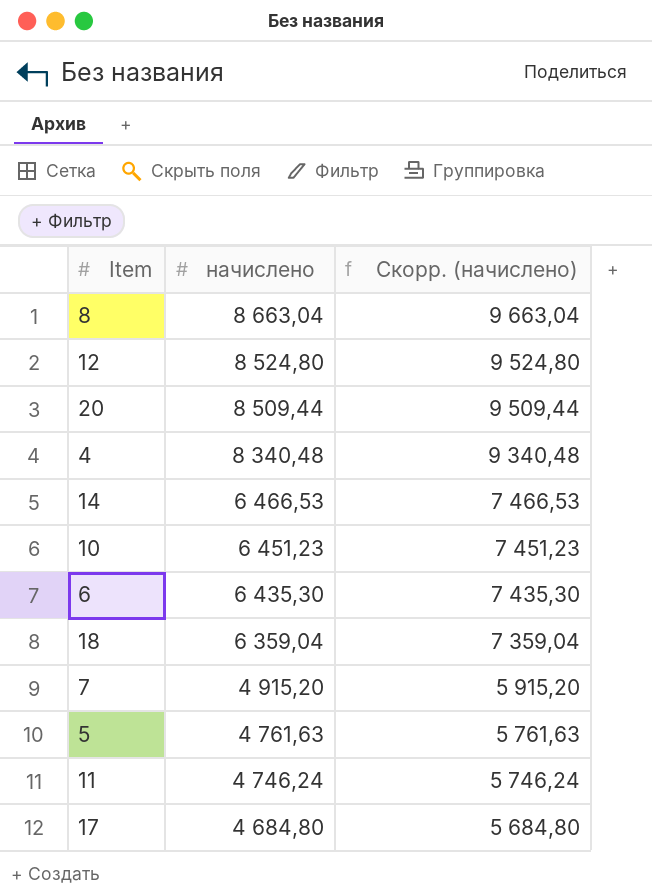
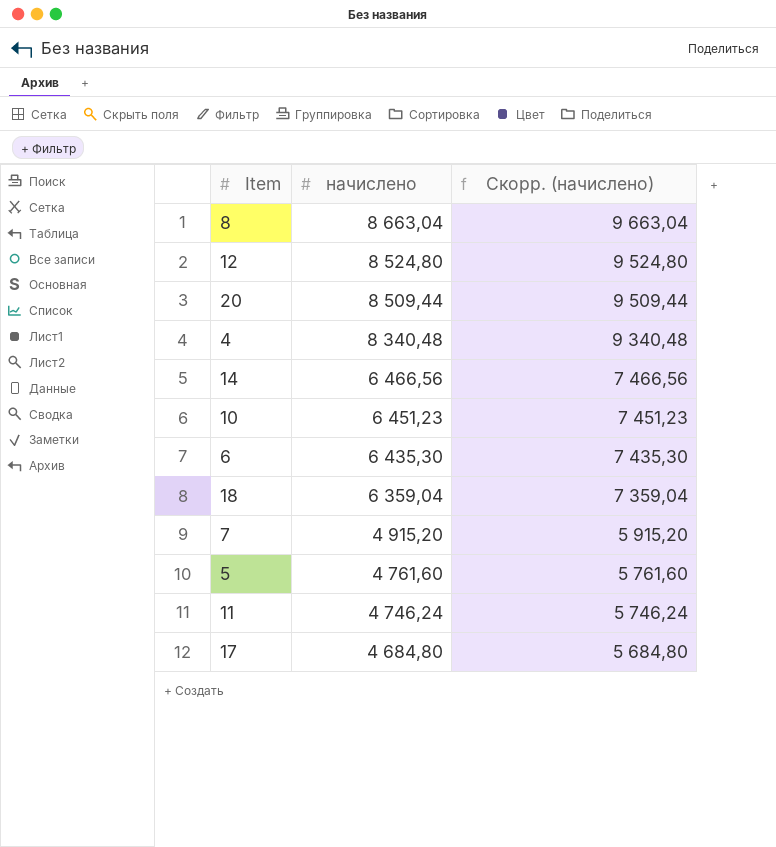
14 | начислено: 6 466,53 -> 6 466,56
14 | Скорр. (начислено): 7 466,53 -> 7 466,56
5 | начислено: 4 761,63 -> 4 761,60
5 | Скорр. (начислено): 5 761,63 -> 5 761,60

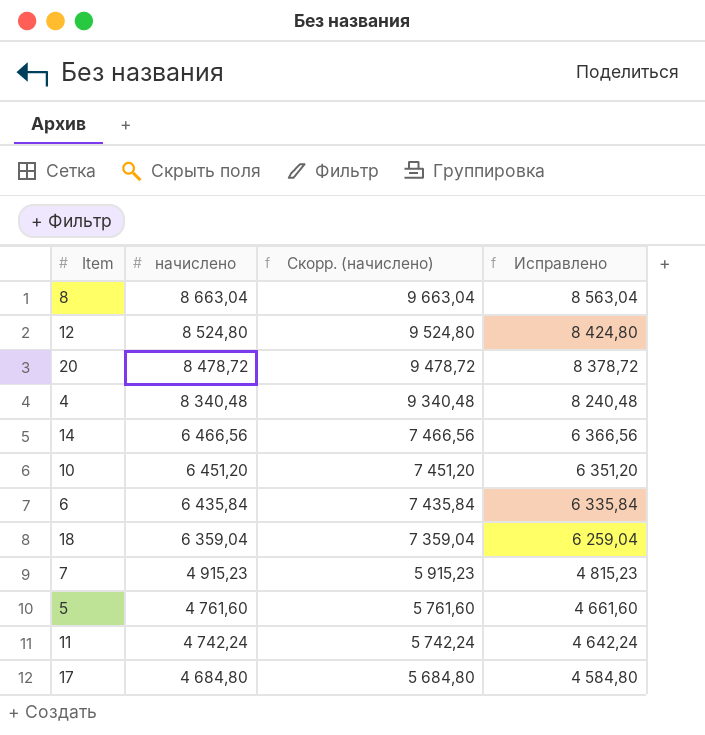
column Исправлено | formula: none -> [начислено] - 100
20 | начислено: 8 509,44 -> 8 478,72
20 | Скорр. (начислено): 9 509,44 -> 9 478,72
10 | начислено: 6 451,23 -> 6 451,20
10 | Скорр. (начислено): 7 451,23 -> 7 451,20
6 | начислено: 6 435,30 -> 6 435,84
6 | Скорр. (начислено): 7 435,30 -> 7 435,84
7 | начислено: 4 915,20 -> 4 915,23
7 | Скорр. (начислено): 5 915,20 -> 5 915,23
11 | начислено: 4 746,24 -> 4 742,24
11 | Скорр. (начислено): 5 746,24 -> 5 742,24

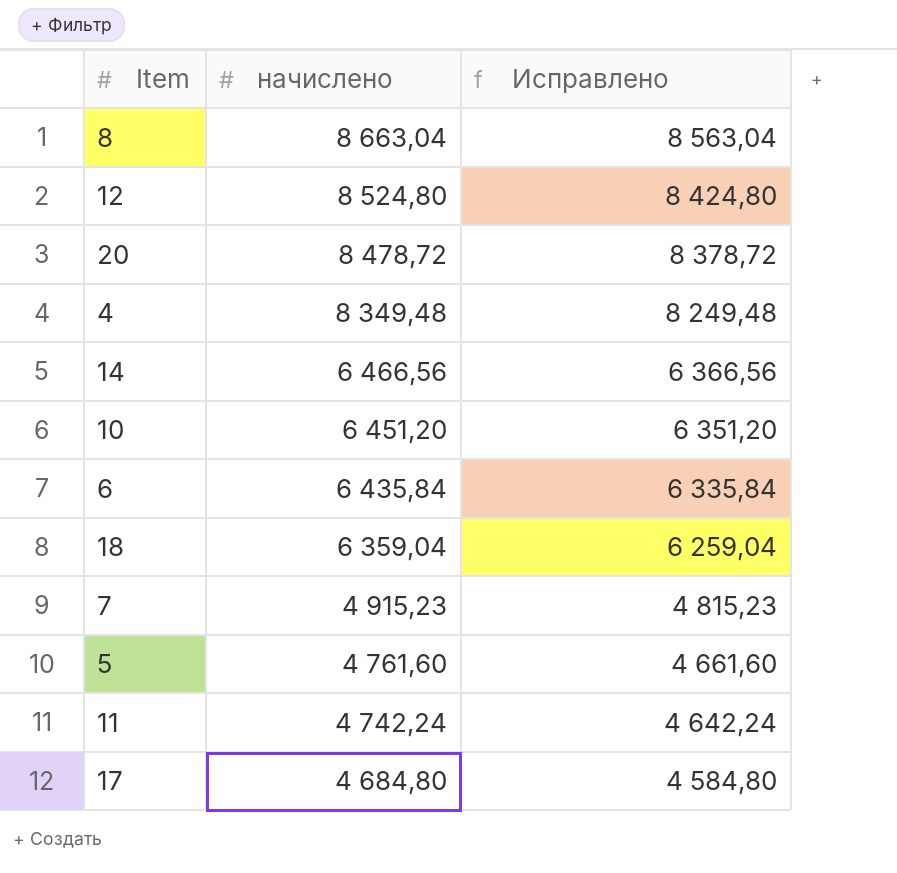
column Скорр. (начислено) | formula: [начислено] + 1000 -> none
4 | начислено: 8 340,48 -> 8 349,48
4 | Исправлено: 8 240,48 -> 8 249,48

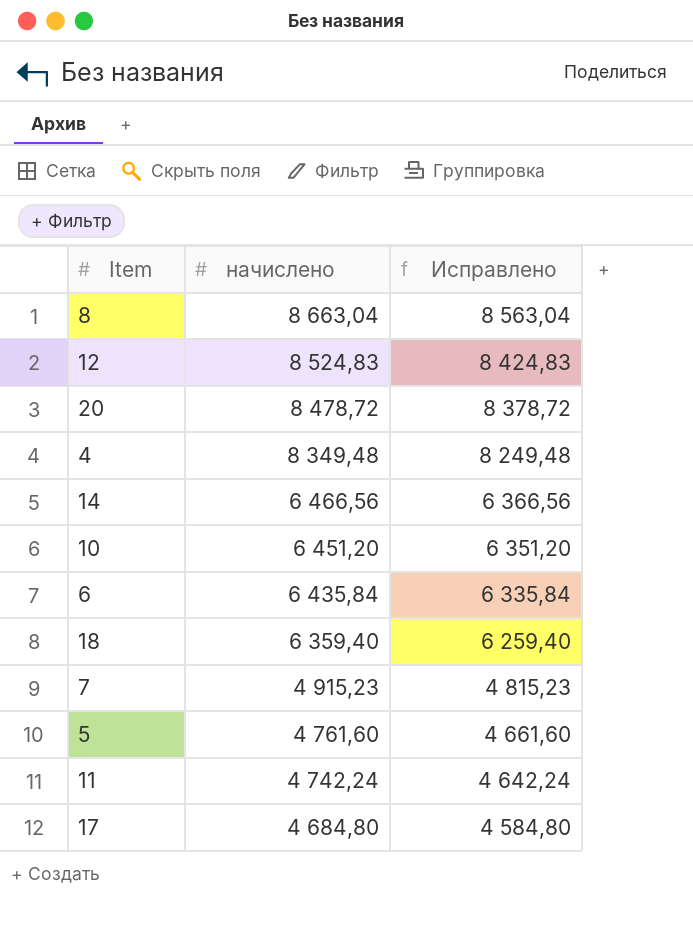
12 | начислено: 8 524,80 -> 8 524,83
12 | Исправлено: 8 424,80 -> 8 424,83
18 | начислено: 6 359,04 -> 6 359,40
18 | Исправлено: 6 259,04 -> 6 259,40

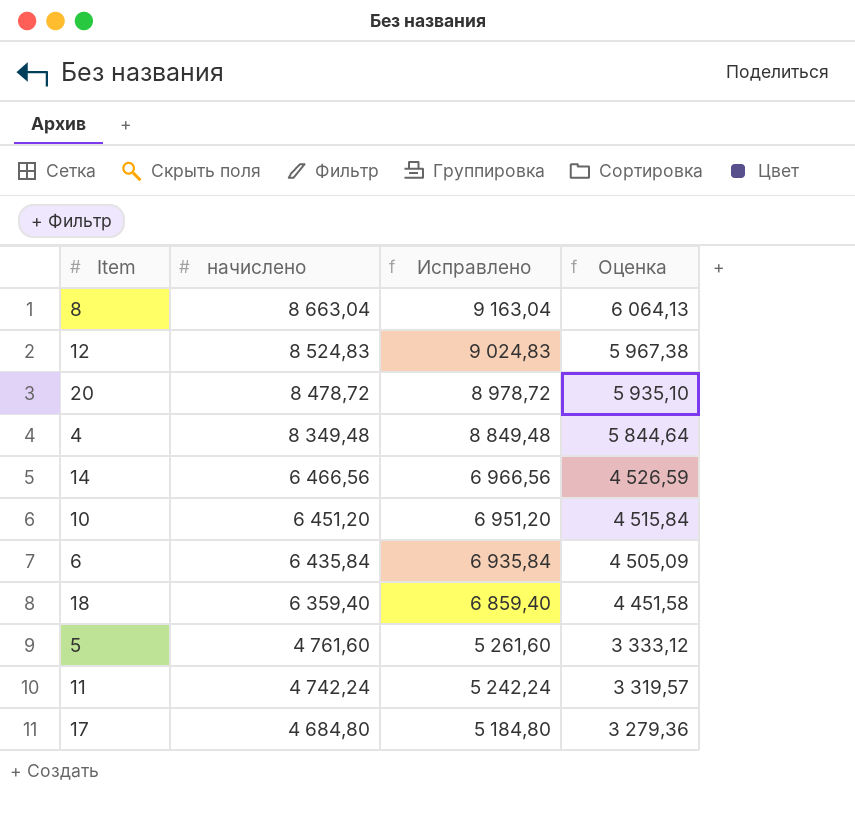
column Исправлено | formula: [начислено] - 100 -> [начислено] + 500
column Оценка | formula: none -> [начислено] * 0,7
row 7: 4 915,23 | 4 815,23 -> none

